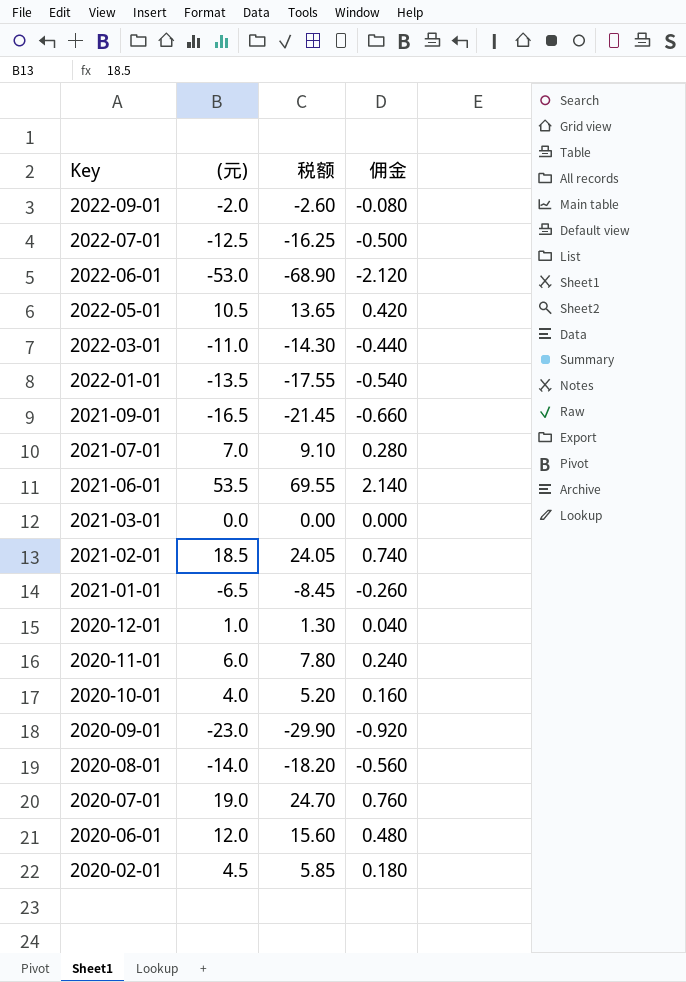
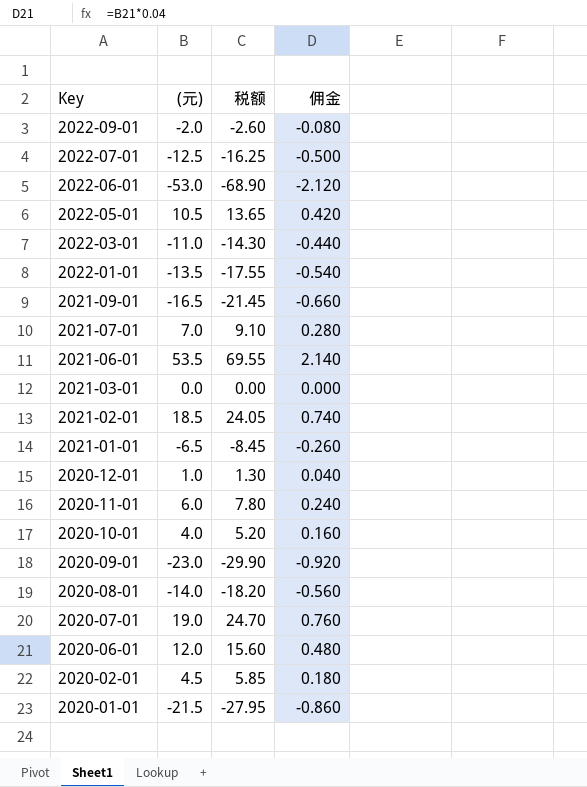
row 2020-01-01: none -> -21.5 | -27.95 | -0.860

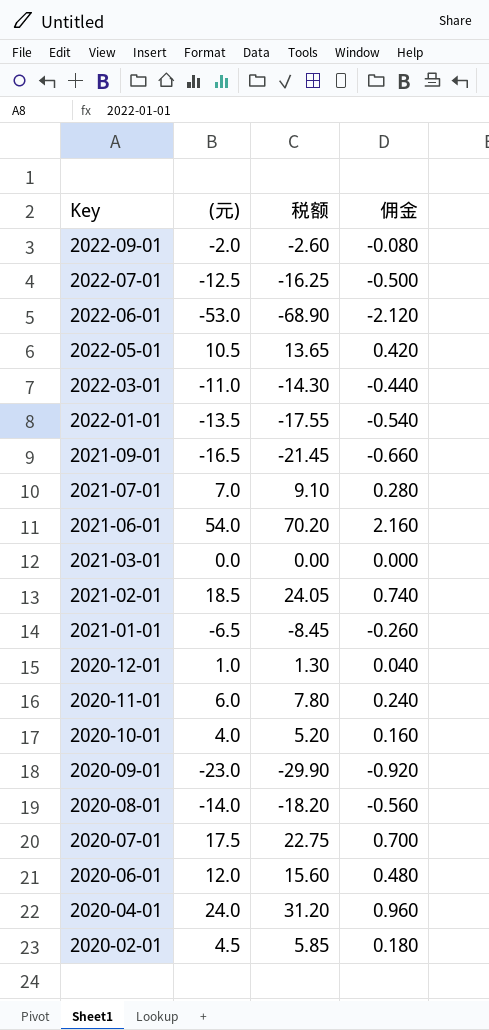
row 2020-01-01: -21.5 | -27.95 | -0.860 -> none
2021-06-01 | (元): 53.5 -> 54.0
2021-06-01 | 税额: 69.55 -> 70.20
2021-06-01 | 佣金: 2.140 -> 2.160
2020-07-01 | (元): 19.0 -> 17.5
2020-07-01 | 税额: 24.70 -> 22.75
2020-07-01 | 佣金: 0.760 -> 0.700
row 2020-04-01: none -> 24.0 | 31.20 | 0.960

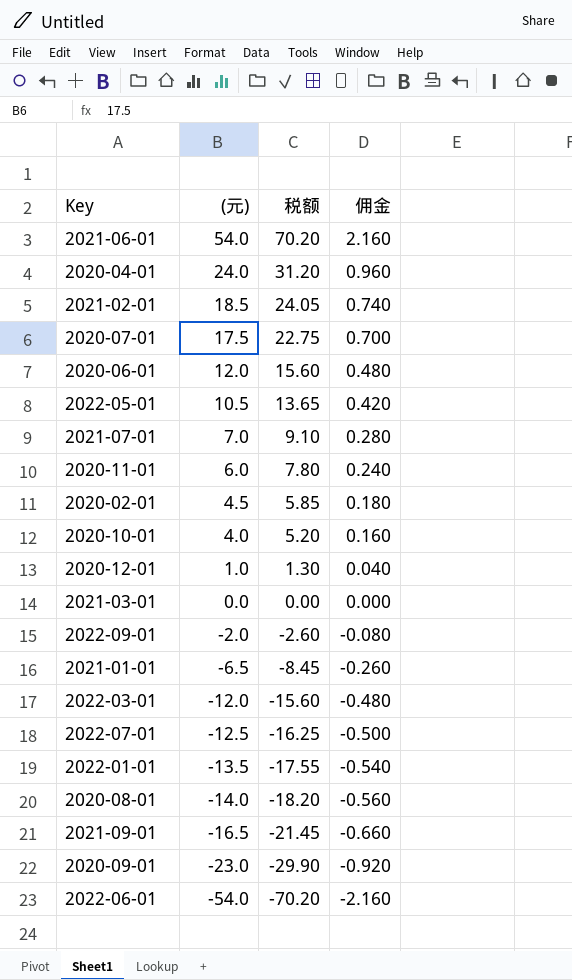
row order: Key descending -> (元) descending
2022-03-01 | (元): -11.0 -> -12.0
2022-03-01 | 税额: -14.30 -> -15.60
2022-03-01 | 佣金: -0.440 -> -0.480
2022-06-01 | (元): -53.0 -> -54.0
2022-06-01 | 税额: -68.90 -> -70.20
2022-06-01 | 佣金: -2.120 -> -2.160

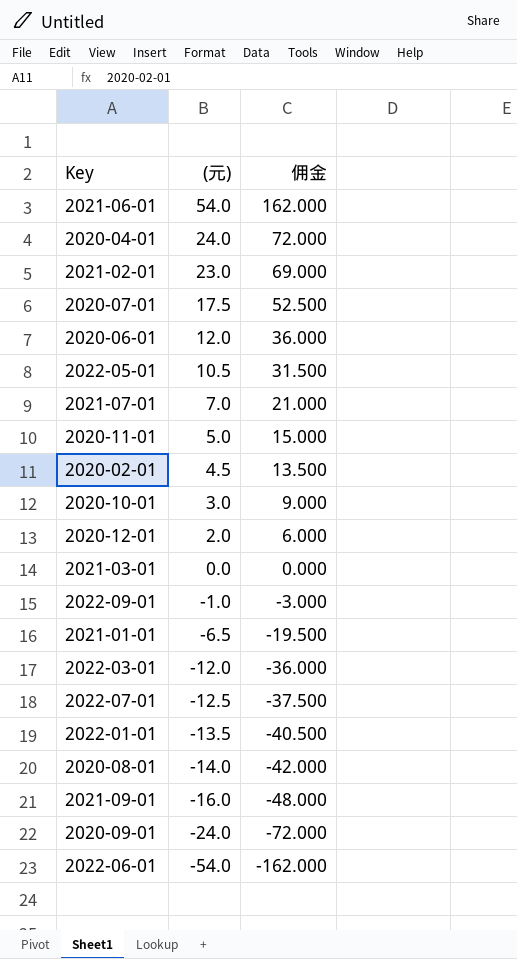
column 税额 | formula: [(元)] * 1.3 -> none
column 佣金 | formula: [(元)] * 0.04 -> [(元)] * 3
2021-02-01 | (元): 18.5 -> 23.0
2020-11-01 | (元): 6.0 -> 5.0
2020-10-01 | (元): 4.0 -> 3.0
2020-12-01 | (元): 1.0 -> 2.0
2022-09-01 | (元): -2.0 -> -1.0
2021-09-01 | (元): -16.5 -> -16.0
2020-09-01 | (元): -23.0 -> -24.0

